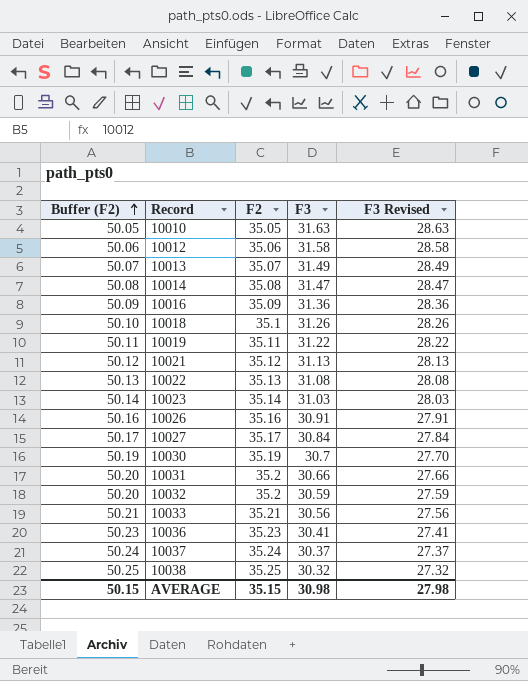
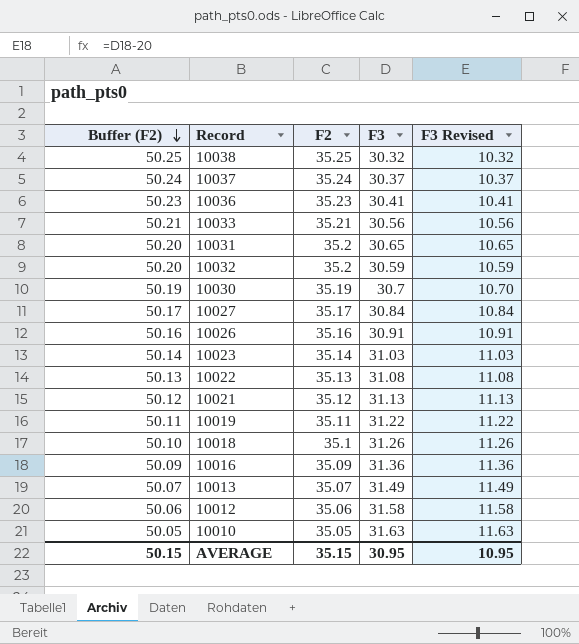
row order: Buffer (F2) ascending -> Buffer (F2) descending
column F3 Revised | formula: [F3] - 3 -> [F3] - 20
row 10014: 50.08 | 35.08 | 31.47 | 28.47 -> none
10031 | F3: 30.66 -> 30.65
AVERAGE | F3: 30.98 -> 30.95
AVERAGE | F3 Revised: 27.98 -> 10.95

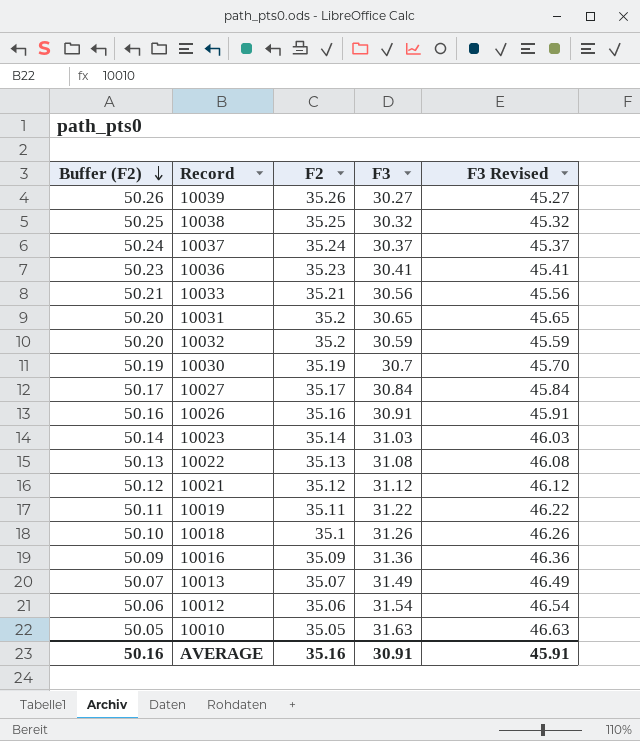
column F3 Revised | formula: [F3] - 20 -> [F3] + 15
row 10039: none -> 50.26 | 35.26 | 30.27 | 45.27
10021 | F3: 31.13 -> 31.12
10012 | F3: 31.58 -> 31.54
AVERAGE | Buffer (F2): 50.15 -> 50.16
AVERAGE | F2: 35.15 -> 35.16
AVERAGE | F3: 30.95 -> 30.91
AVERAGE | F3 Revised: 10.95 -> 45.91

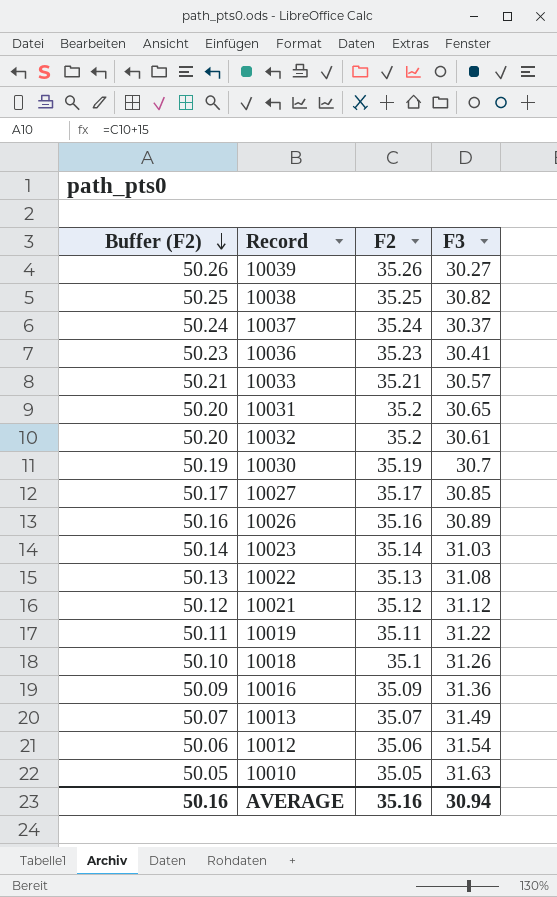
column F3 Revised | formula: [F3] + 15 -> none
10038 | F3: 30.32 -> 30.82
10033 | F3: 30.56 -> 30.57
10032 | F3: 30.59 -> 30.61
10027 | F3: 30.84 -> 30.85
10026 | F3: 30.91 -> 30.89
AVERAGE | F3: 30.91 -> 30.94

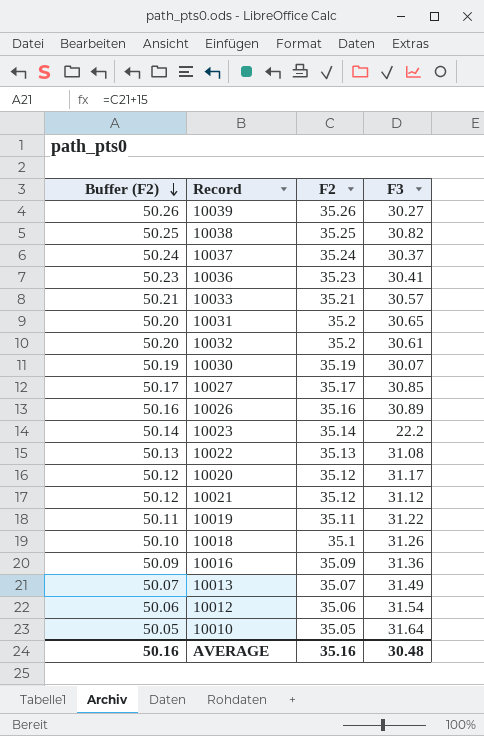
10030 | F3: 30.7 -> 30.07
10023 | F3: 31.03 -> 22.2
row 10020: none -> 50.12 | 35.12 | 31.17
10010 | F3: 31.63 -> 31.64
AVERAGE | F3: 30.94 -> 30.48

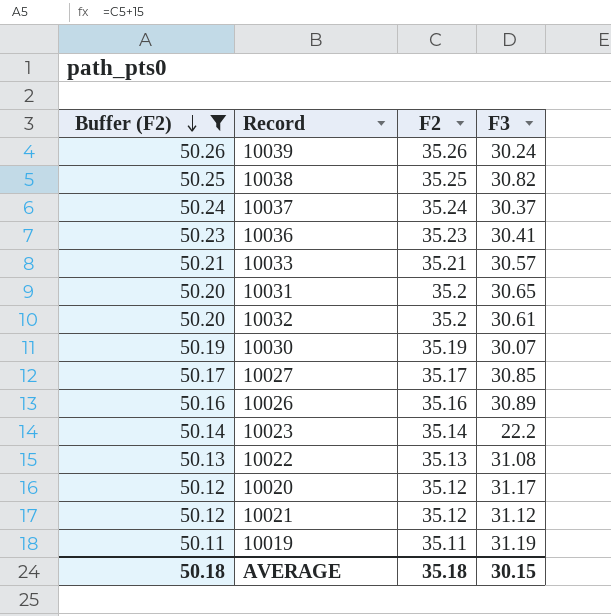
filter: none -> Buffer (F2) >= 50.11
10039 | F3: 30.27 -> 30.24
10019 | F3: 31.22 -> 31.19
AVERAGE | Buffer (F2): 50.16 -> 50.18
AVERAGE | F2: 35.16 -> 35.18
AVERAGE | F3: 30.48 -> 30.15

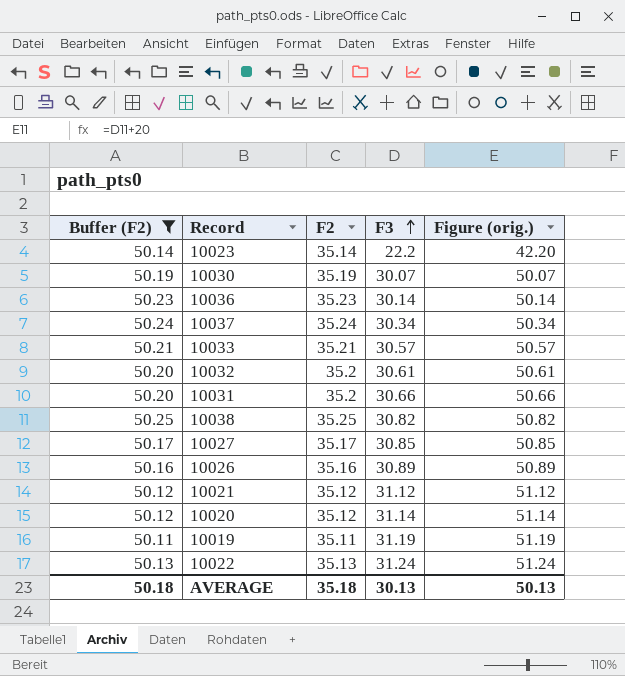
row order: Buffer (F2) descending -> F3 ascending
column Figure (orig.) | formula: none -> [F3] + 20
row 10039: 50.26 | 35.26 | 30.24 -> none
10036 | F3: 30.41 -> 30.14
10037 | F3: 30.37 -> 30.34
10031 | F3: 30.65 -> 30.66
10020 | F3: 31.17 -> 31.14
10022 | F3: 31.08 -> 31.24
AVERAGE | F3: 30.15 -> 30.13

